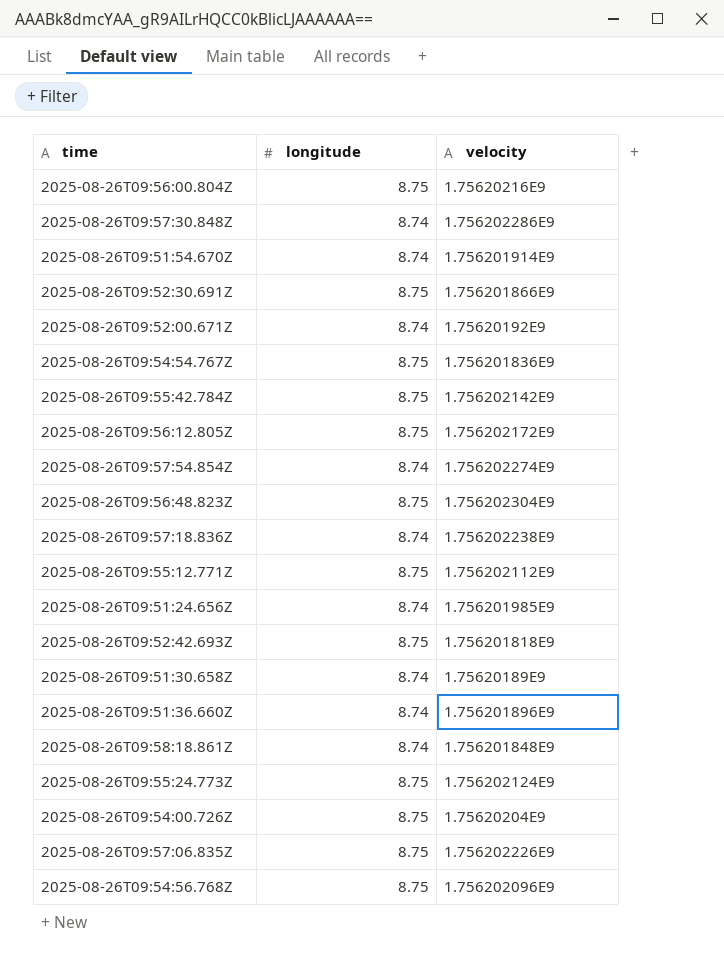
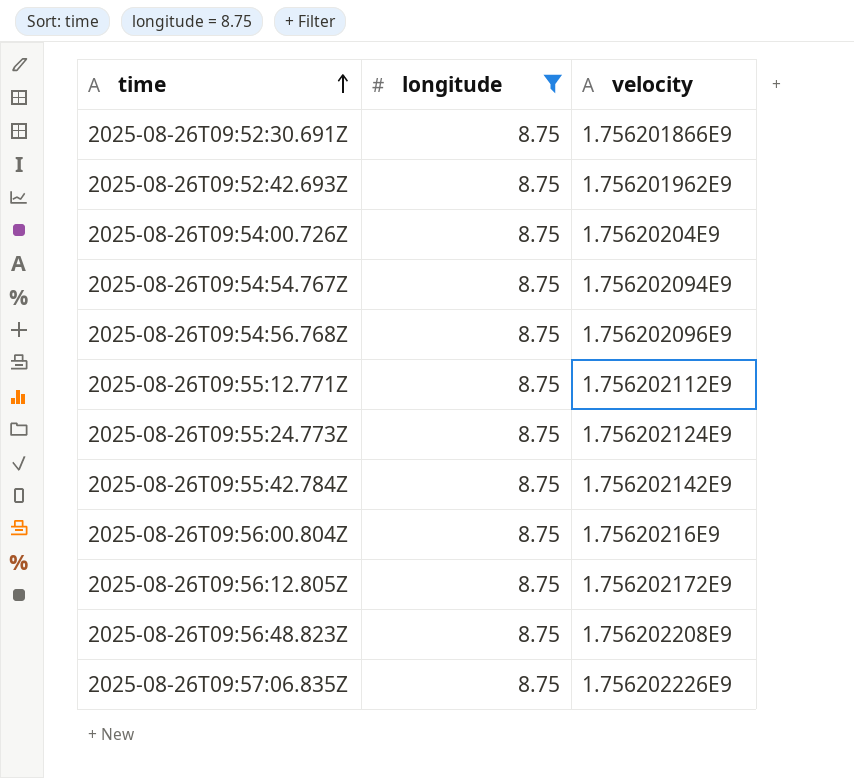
filter: none -> longitude = 8.75
row order: none -> time ascending
2025-08-26T09:52:42.693Z | velocity: 1.756201818E9 -> 1.756201962E9
2025-08-26T09:54:54.767Z | velocity: 1.756201836E9 -> 1.756202094E9
2025-08-26T09:56:48.823Z | velocity: 1.756202304E9 -> 1.756202208E9

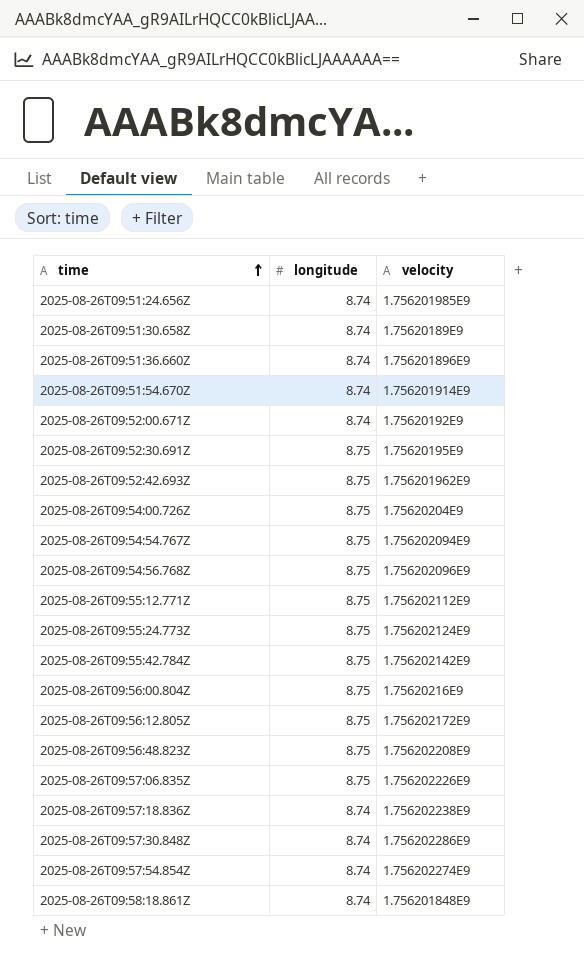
filter: longitude = 8.75 -> none
2025-08-26T09:52:30.691Z | velocity: 1.756201866E9 -> 1.75620195E9

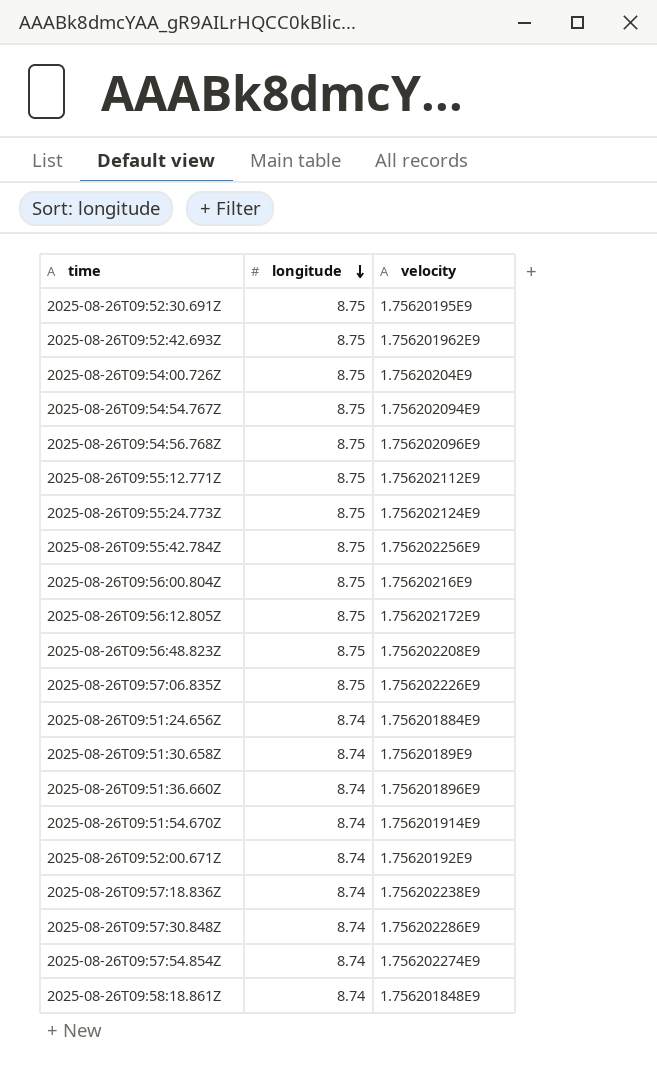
row order: time ascending -> longitude descending
2025-08-26T09:55:42.784Z | velocity: 1.756202142E9 -> 1.756202256E9
2025-08-26T09:51:24.656Z | velocity: 1.756201985E9 -> 1.756201884E9

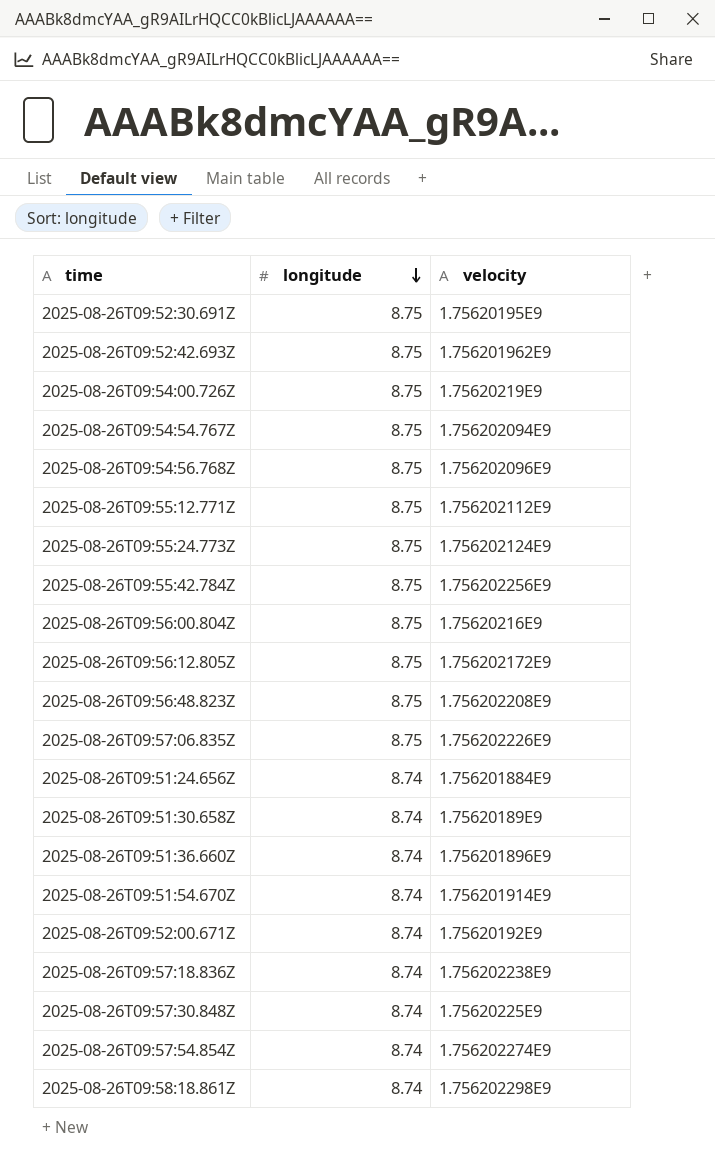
2025-08-26T09:54:00.726Z | velocity: 1.75620204E9 -> 1.75620219E9
2025-08-26T09:57:30.848Z | velocity: 1.756202286E9 -> 1.75620225E9
2025-08-26T09:58:18.861Z | velocity: 1.756201848E9 -> 1.756202298E9

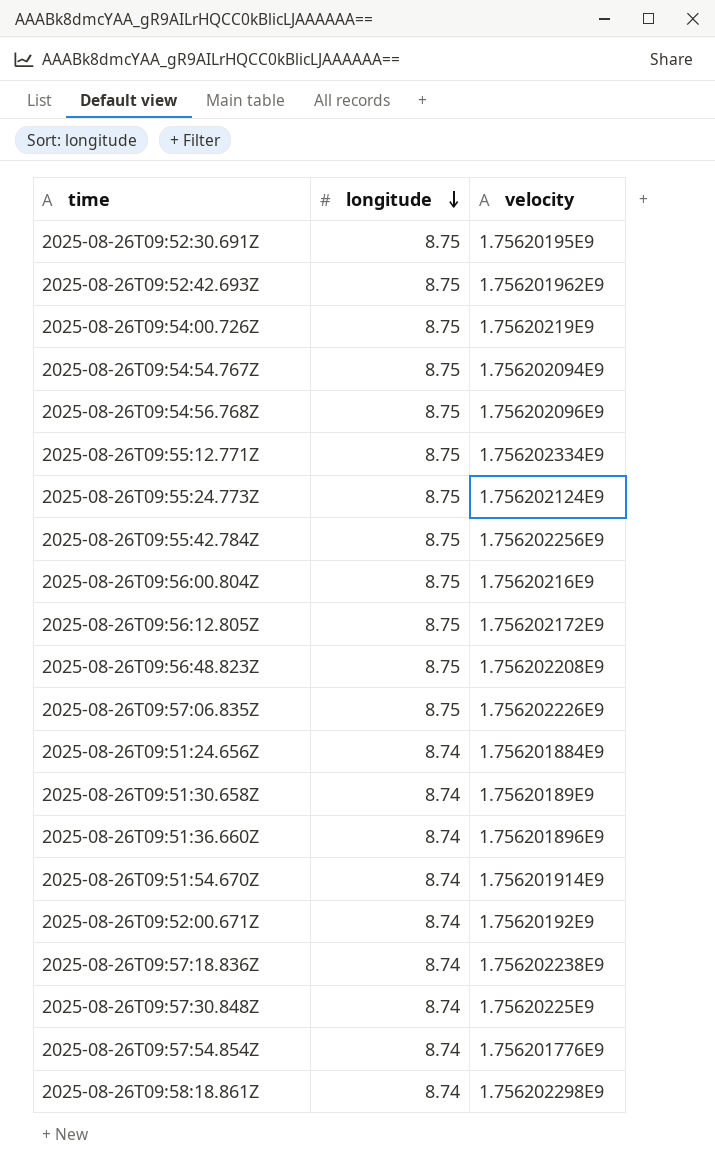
2025-08-26T09:55:12.771Z | velocity: 1.756202112E9 -> 1.756202334E9
2025-08-26T09:57:54.854Z | velocity: 1.756202274E9 -> 1.756201776E9

